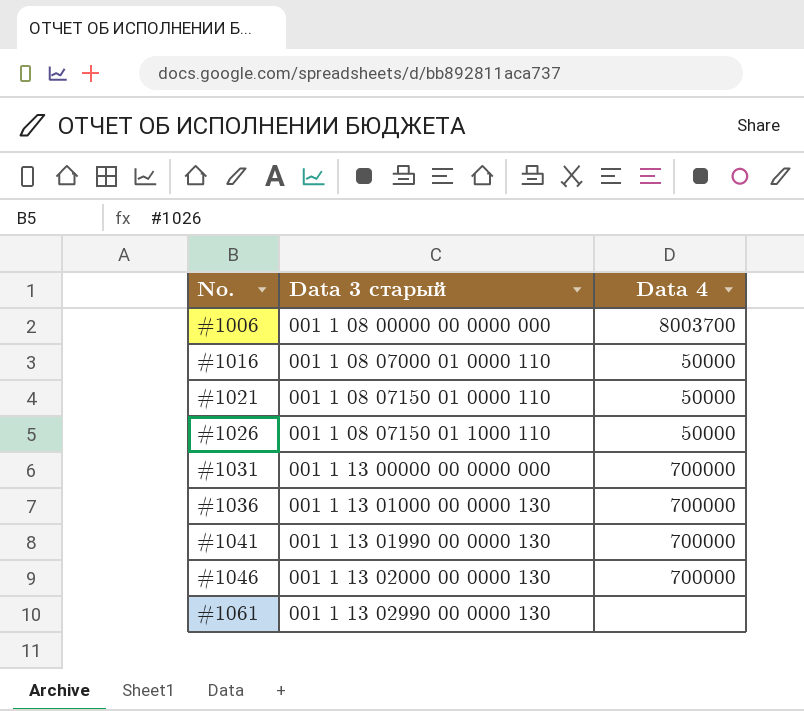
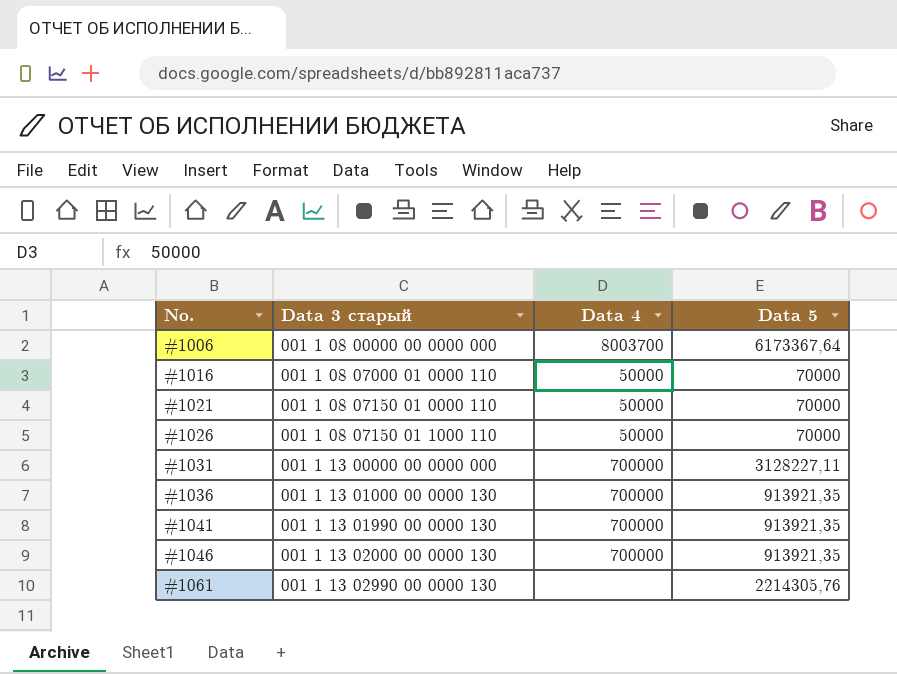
column Data 5 | position: none -> 4

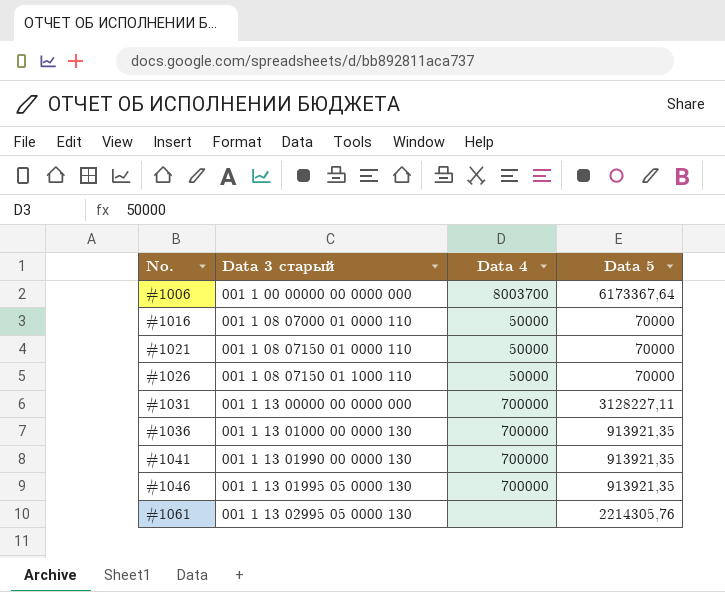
#1006 | Data 3 старый: 001 1 08 00000 00 0000 000 -> 001 1 00 00000 00 0000 000
#1046 | Data 3 старый: 001 1 13 02000 00 0000 130 -> 001 1 13 01995 05 0000 130
#1061 | Data 3 старый: 001 1 13 02990 00 0000 130 -> 001 1 13 02995 05 0000 130

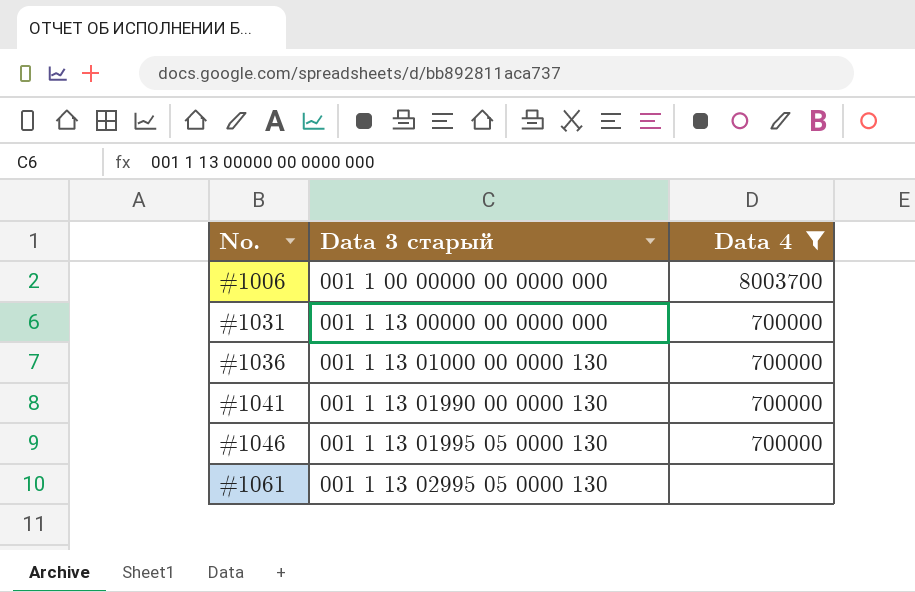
filter: none -> Data 4 != 50000
column Data 5 | position: 4 -> none

